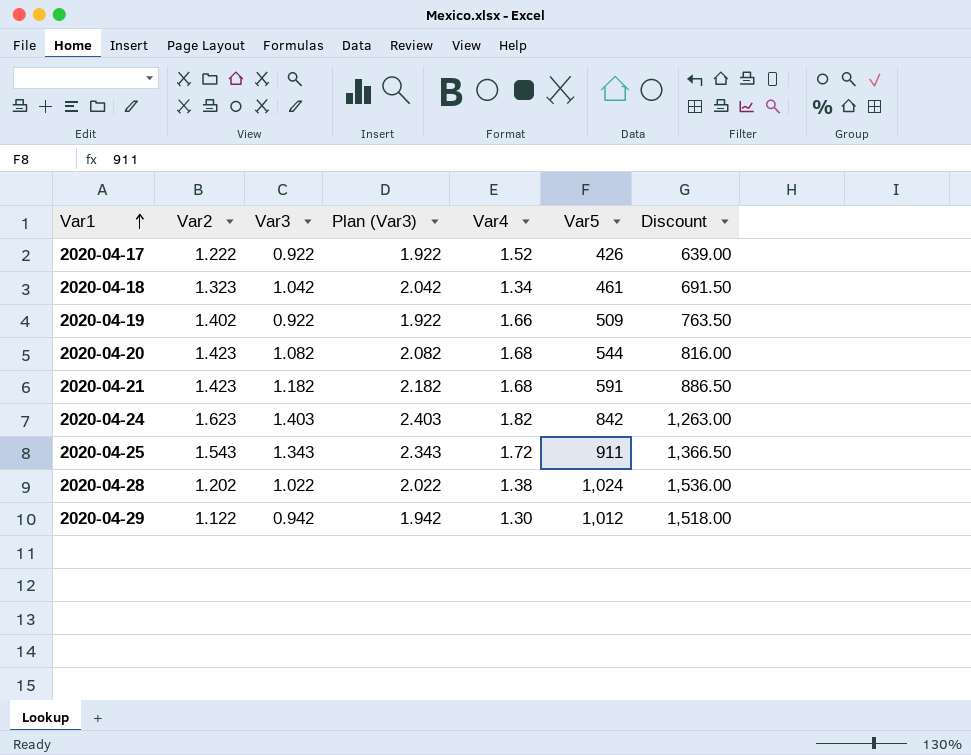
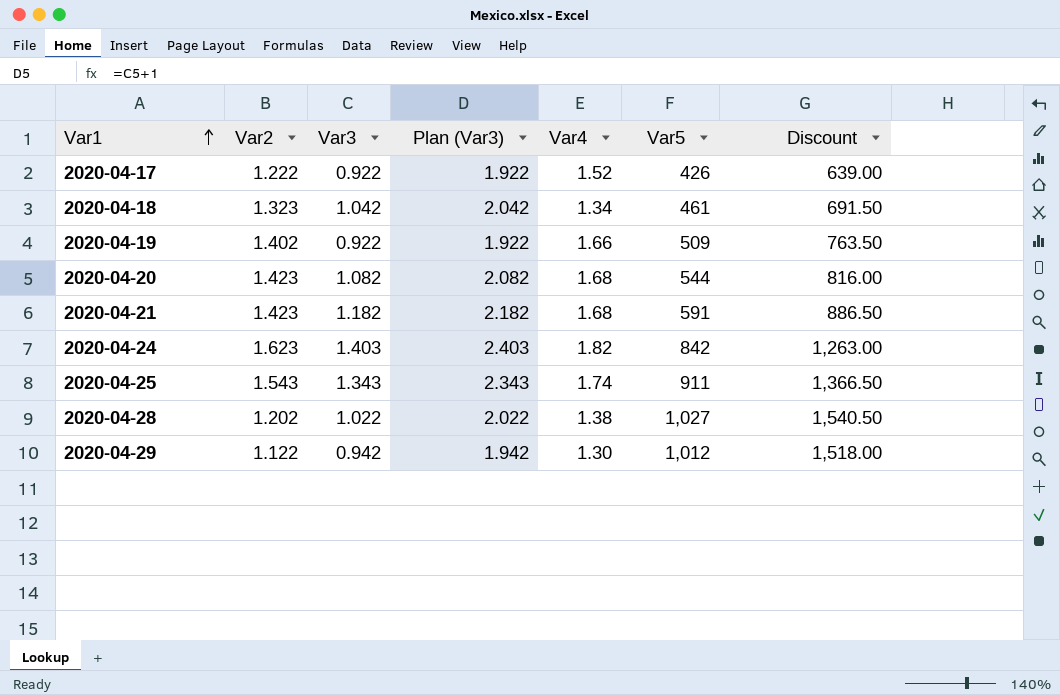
2020-04-25 | Var4: 1.72 -> 1.74
2020-04-28 | Var5: 1,024 -> 1,027
2020-04-28 | Discount: 1,536.00 -> 1,540.50

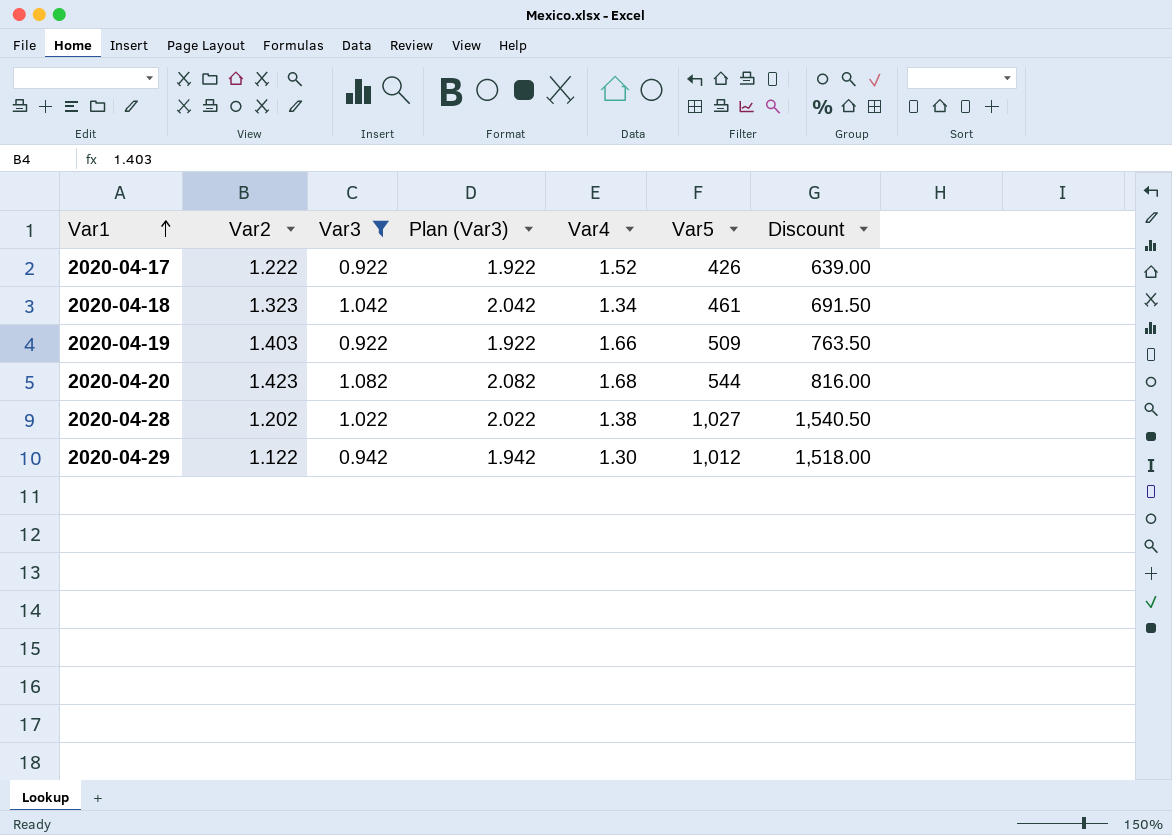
filter: none -> Var3 <= 1.082
2020-04-19 | Var2: 1.402 -> 1.403

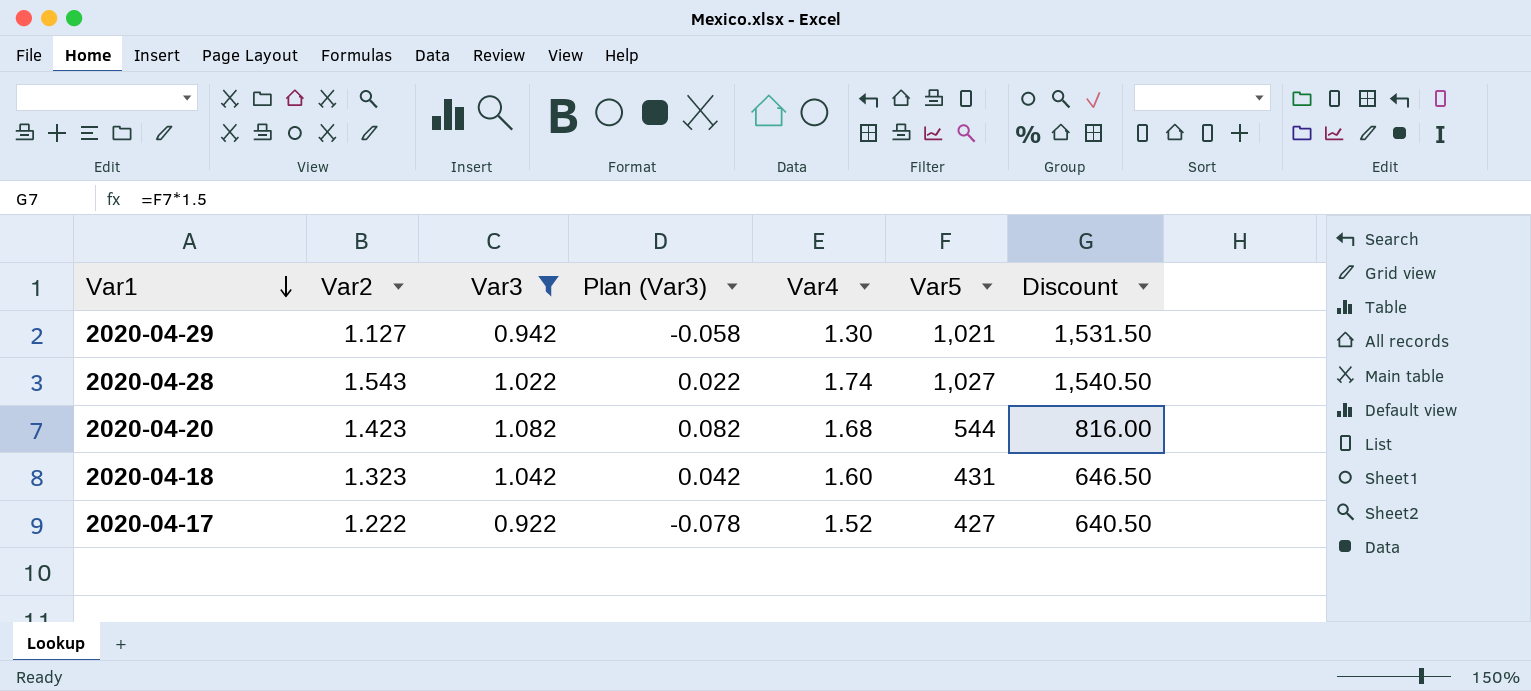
row order: Var1 ascending -> Var1 descending
column Plan (Var3) | formula: [Var3] + 1 -> [Var3] - 1
row 2020-04-19: 1.403 | 0.922 | 1.922 | 1.66 | 509 | 763.50 -> none
2020-04-29 | Var2: 1.122 -> 1.127
2020-04-29 | Var5: 1,012 -> 1,021
2020-04-29 | Discount: 1,518.00 -> 1,531.50
2020-04-28 | Var2: 1.202 -> 1.543
2020-04-28 | Var4: 1.38 -> 1.74
2020-04-18 | Var4: 1.34 -> 1.60
2020-04-18 | Var5: 461 -> 431
2020-04-18 | Discount: 691.50 -> 646.50
2020-04-17 | Var5: 426 -> 427
2020-04-17 | Discount: 639.00 -> 640.50

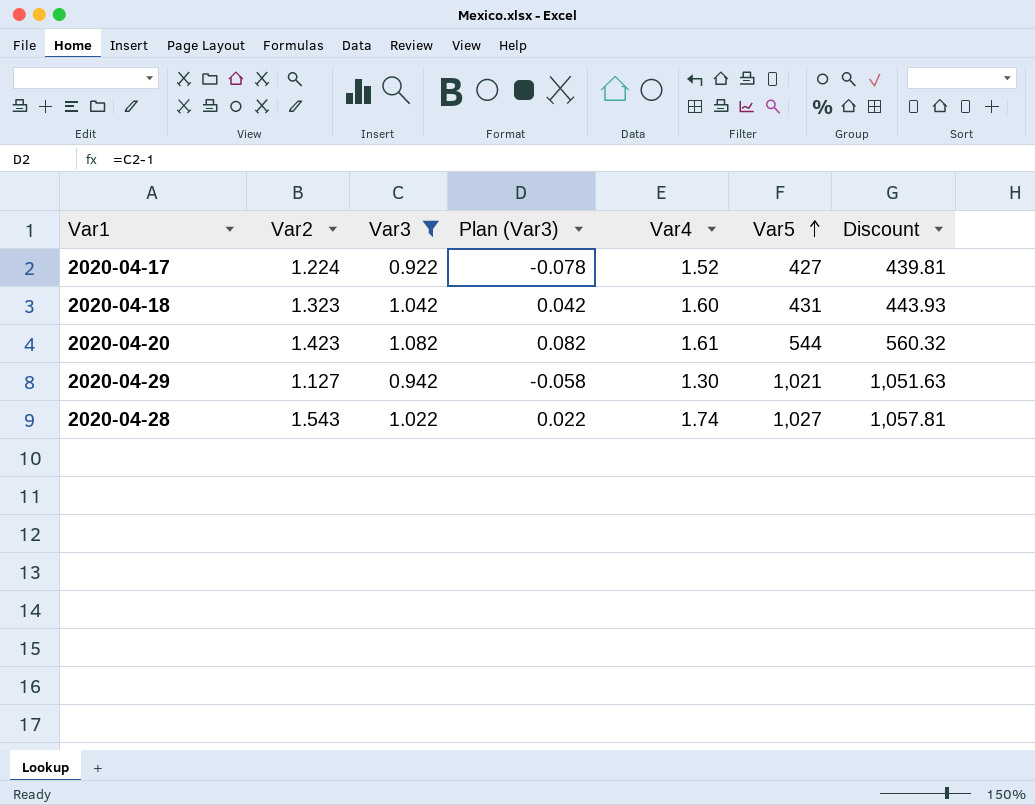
row order: Var1 descending -> Var5 ascending
column Discount | formula: [Var5] * 1.5 -> [Var5] * 1.03
2020-04-17 | Var2: 1.222 -> 1.224
2020-04-20 | Var4: 1.68 -> 1.61

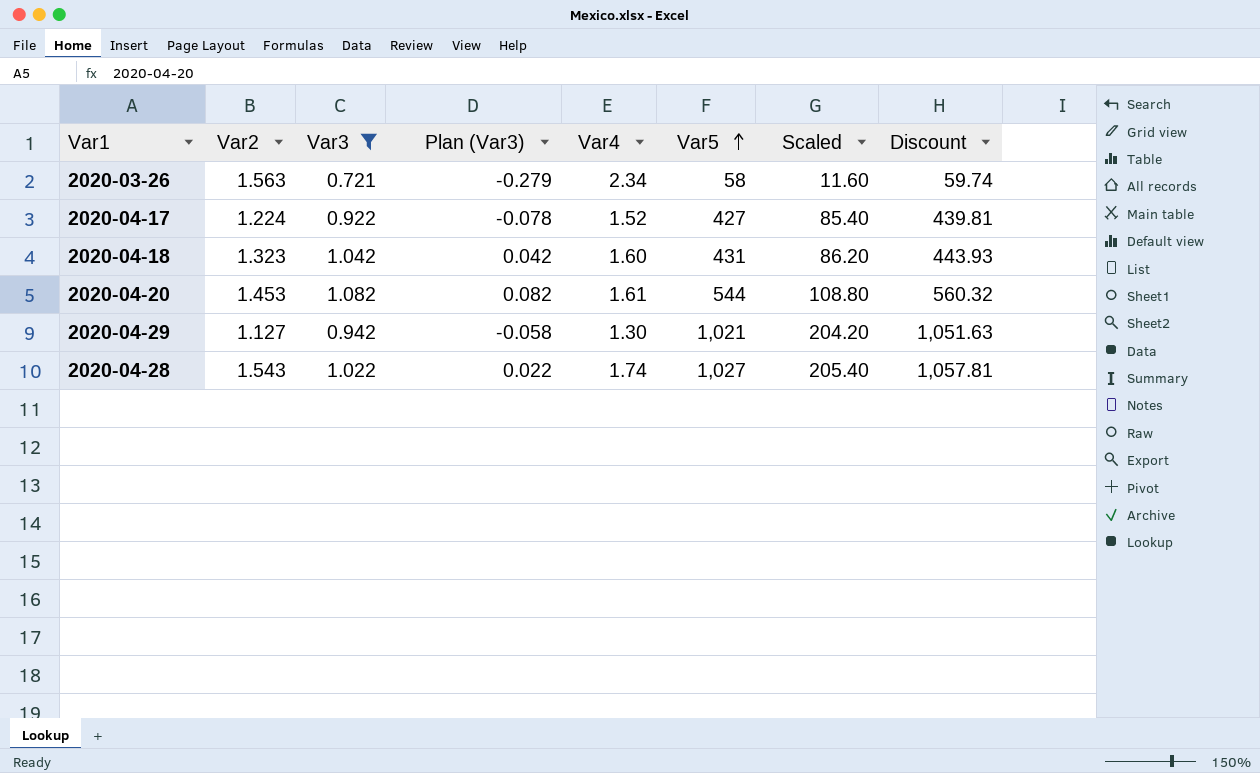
column Scaled | formula: none -> [Var5] * 0.2
row 2020-03-26: none -> 1.563 | 0.721 | -0.279 | 2.34 | 58 | 11.60 | 59.74
2020-04-20 | Var2: 1.423 -> 1.453

